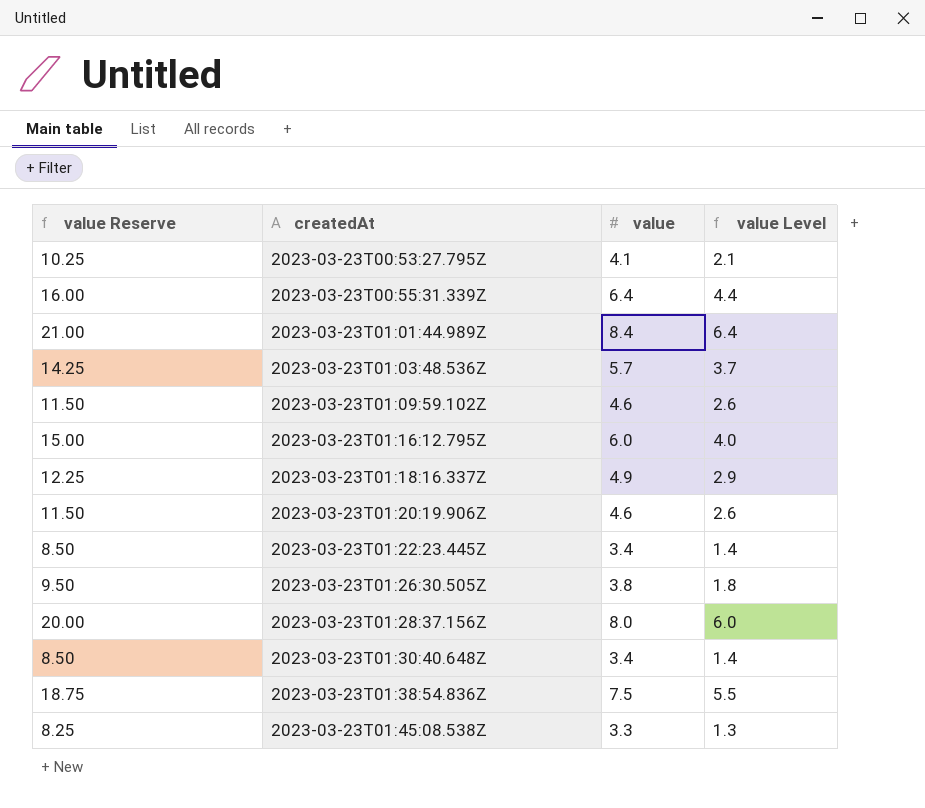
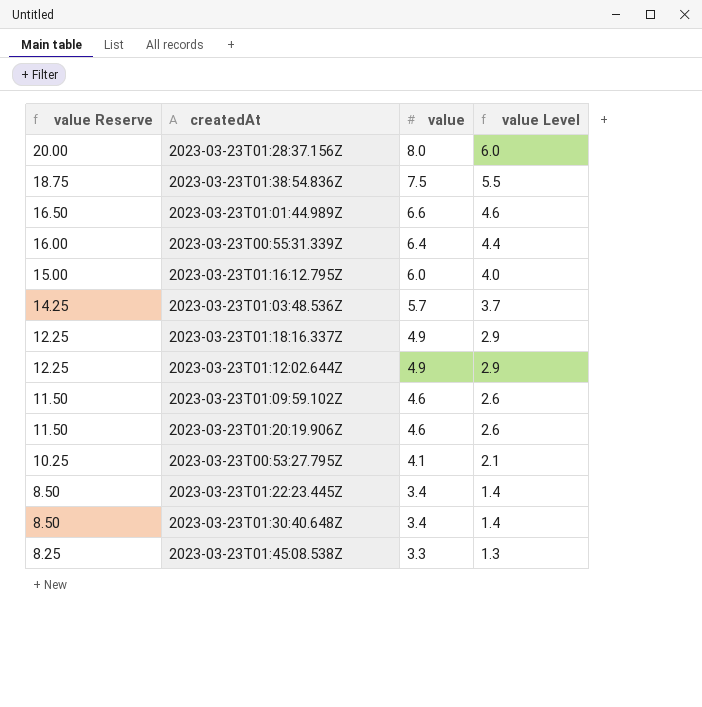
row order: createdAt ascending -> value Reserve descending
row 2023-03-23T01:26:30.505Z: 9.50 | 3.8 | 1.8 -> none
2023-03-23T01:01:44.989Z | value Reserve: 21.00 -> 16.50
2023-03-23T01:01:44.989Z | value: 8.4 -> 6.6
2023-03-23T01:01:44.989Z | value Level: 6.4 -> 4.6
row 2023-03-23T01:12:02.644Z: none -> 12.25 | 4.9 | 2.9

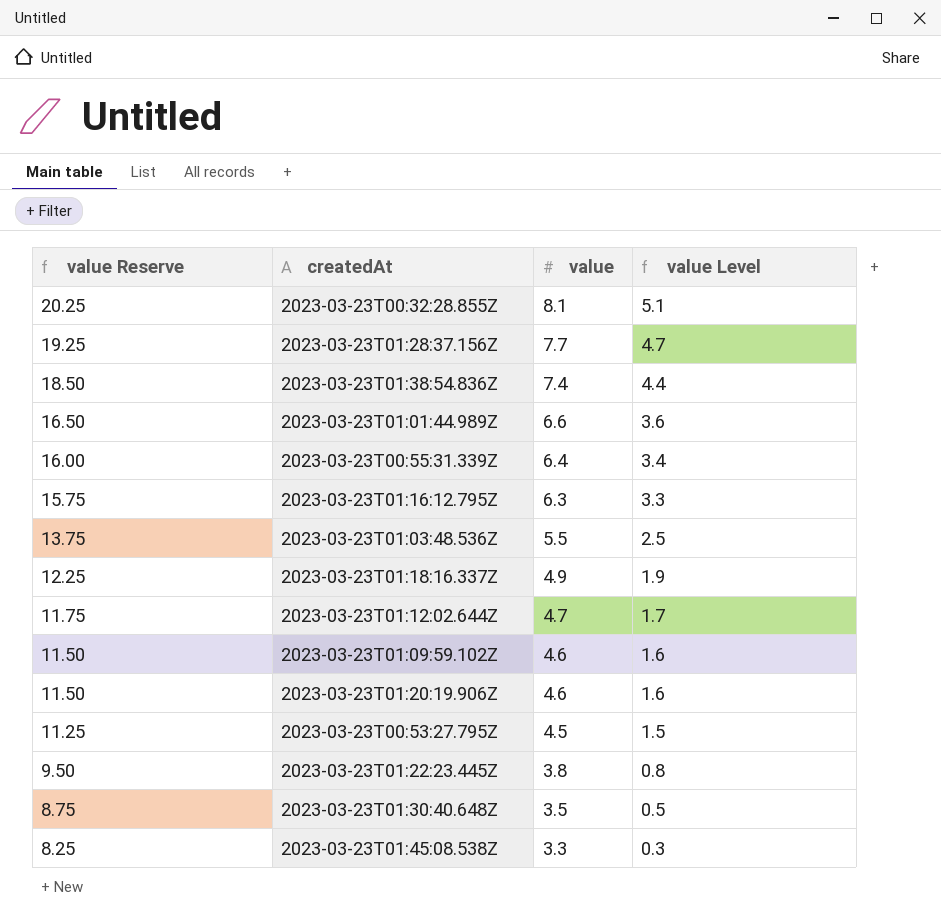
column value Level | formula: [value] - 2 -> [value] - 3
row 2023-03-23T00:32:28.855Z: none -> 20.25 | 8.1 | 5.1
2023-03-23T01:28:37.156Z | value Reserve: 20.00 -> 19.25
2023-03-23T01:28:37.156Z | value: 8.0 -> 7.7
2023-03-23T01:38:54.836Z | value Reserve: 18.75 -> 18.50
2023-03-23T01:38:54.836Z | value: 7.5 -> 7.4
2023-03-23T01:16:12.795Z | value Reserve: 15.00 -> 15.75
2023-03-23T01:16:12.795Z | value: 6.0 -> 6.3
2023-03-23T01:03:48.536Z | value Reserve: 14.25 -> 13.75
2023-03-23T01:03:48.536Z | value: 5.7 -> 5.5
2023-03-23T01:12:02.644Z | value Reserve: 12.25 -> 11.75
2023-03-23T01:12:02.644Z | value: 4.9 -> 4.7
2023-03-23T00:53:27.795Z | value Reserve: 10.25 -> 11.25
2023-03-23T00:53:27.795Z | value: 4.1 -> 4.5
2023-03-23T01:22:23.445Z | value Reserve: 8.50 -> 9.50
2023-03-23T01:22:23.445Z | value: 3.4 -> 3.8
2023-03-23T01:30:40.648Z | value Reserve: 8.50 -> 8.75
2023-03-23T01:30:40.648Z | value: 3.4 -> 3.5

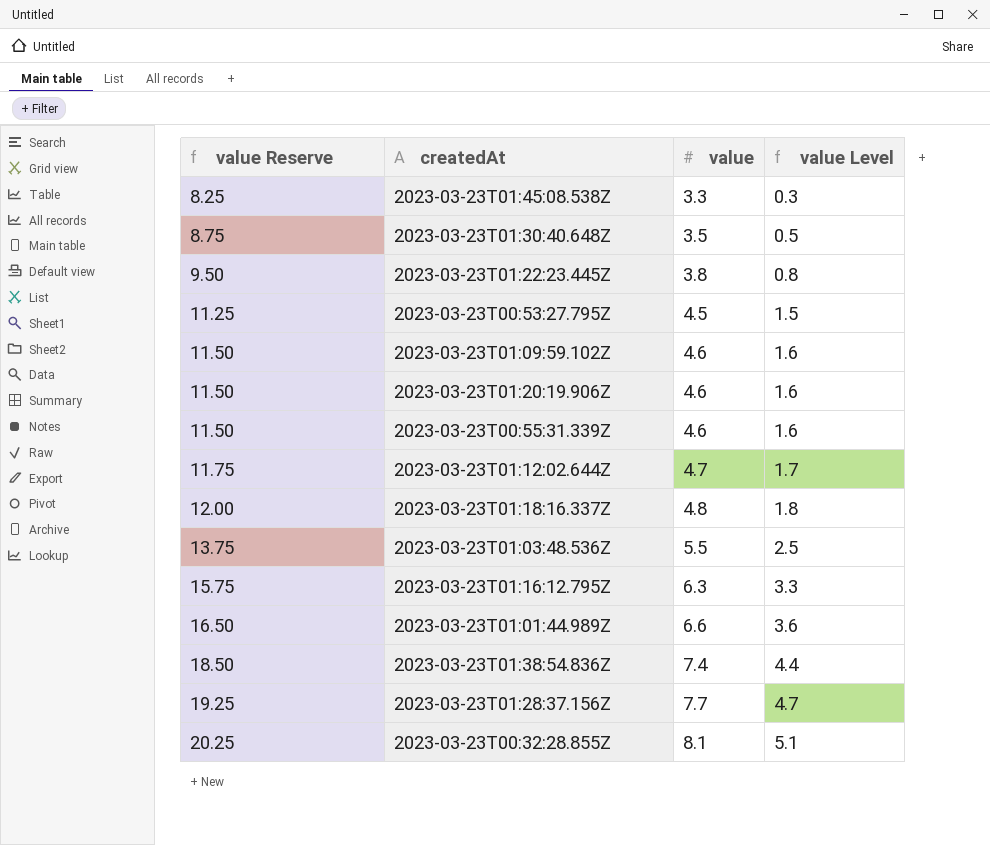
row order: value Reserve descending -> value Reserve ascending
2023-03-23T00:55:31.339Z | value Reserve: 16.00 -> 11.50
2023-03-23T00:55:31.339Z | value: 6.4 -> 4.6
2023-03-23T00:55:31.339Z | value Level: 3.4 -> 1.6
2023-03-23T01:18:16.337Z | value Reserve: 12.25 -> 12.00
2023-03-23T01:18:16.337Z | value: 4.9 -> 4.8
2023-03-23T01:18:16.337Z | value Level: 1.9 -> 1.8

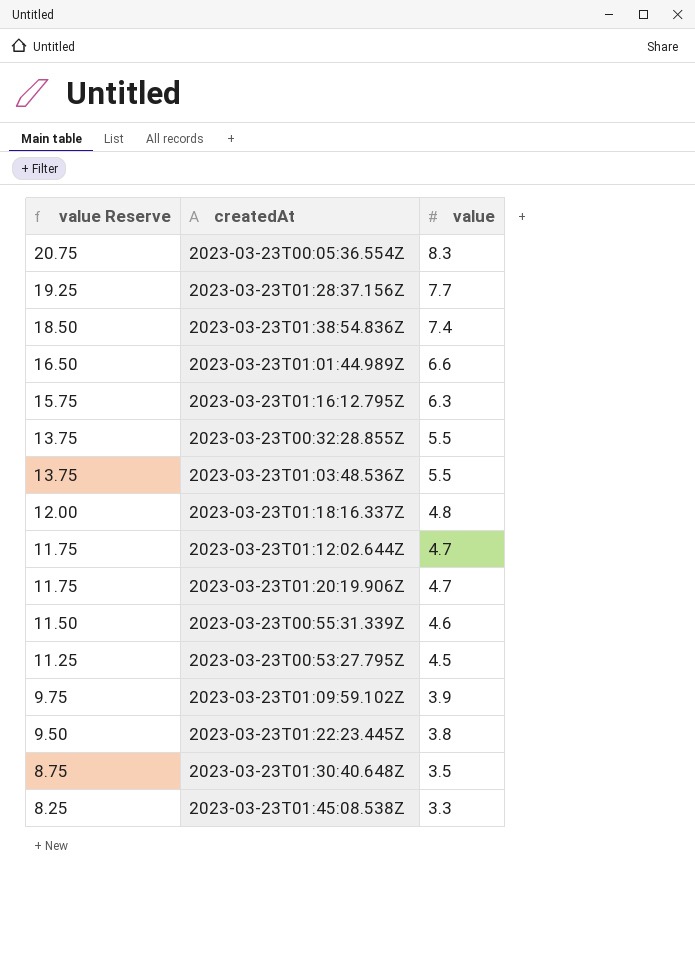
row order: value Reserve ascending -> value Reserve descending
column value Level | formula: [value] - 3 -> none
row 2023-03-23T00:05:36.554Z: none -> 20.75 | 8.3
2023-03-23T00:32:28.855Z | value Reserve: 20.25 -> 13.75
2023-03-23T00:32:28.855Z | value: 8.1 -> 5.5
2023-03-23T01:20:19.906Z | value Reserve: 11.50 -> 11.75
2023-03-23T01:20:19.906Z | value: 4.6 -> 4.7
2023-03-23T01:09:59.102Z | value Reserve: 11.50 -> 9.75
2023-03-23T01:09:59.102Z | value: 4.6 -> 3.9

